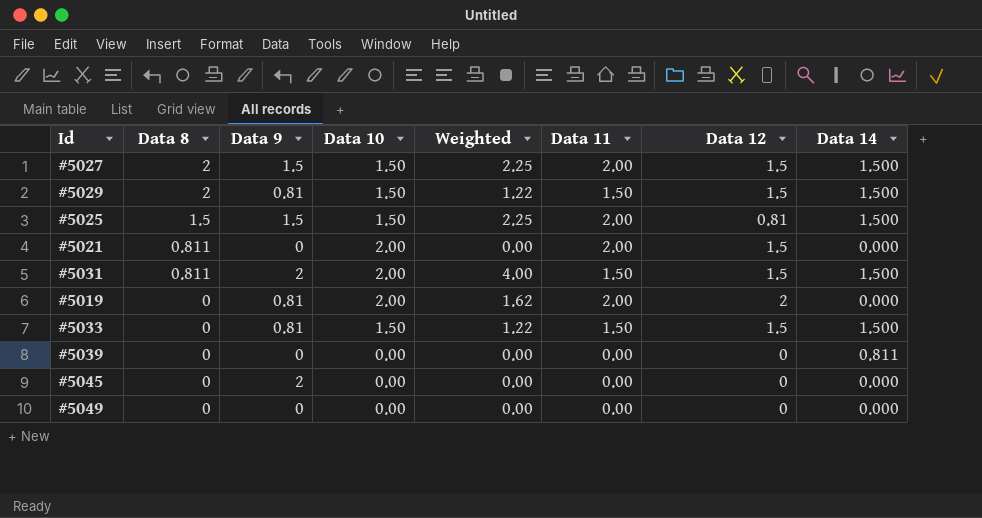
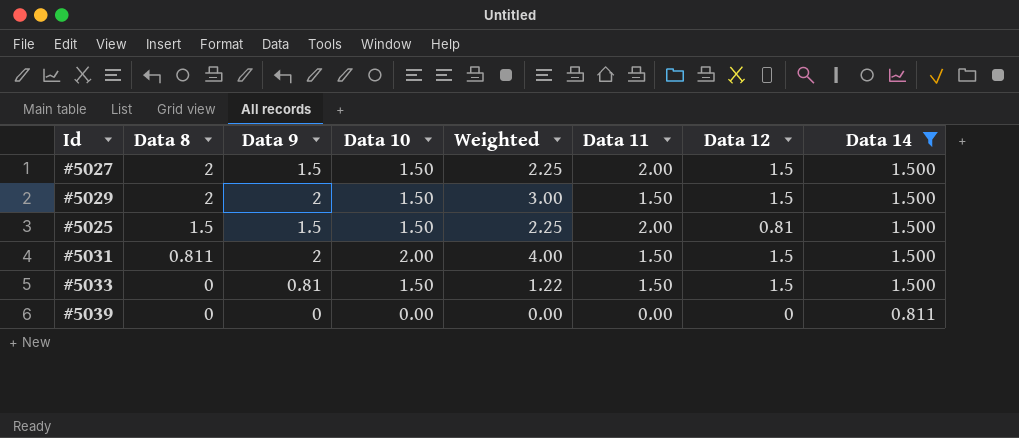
filter: none -> Data 14 != 0.000
#5029 | Data 9: 0.81 -> 2
#5029 | Weighted: 1.22 -> 3.00

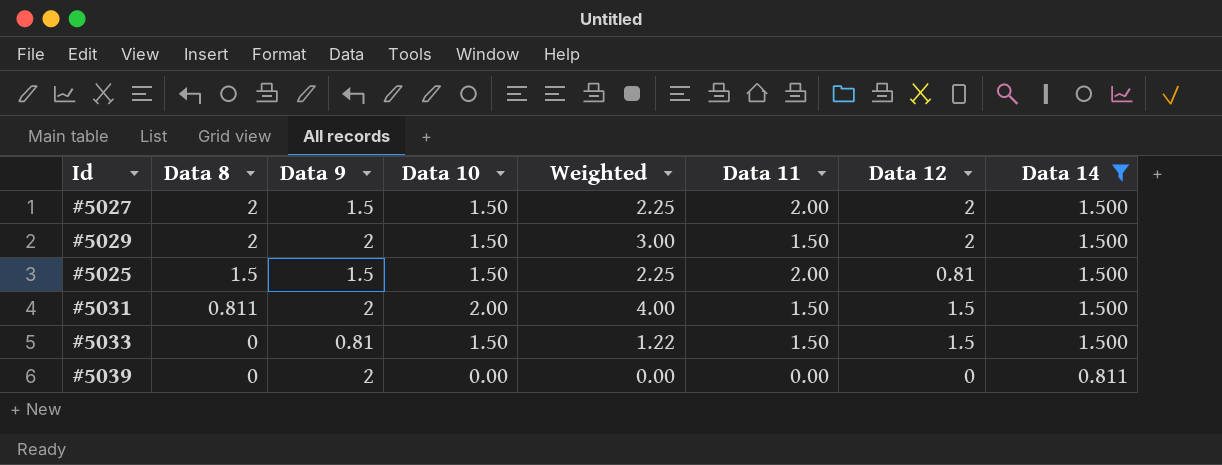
#5027 | Data 12: 1.5 -> 2
#5029 | Data 12: 1.5 -> 2
#5039 | Data 9: 0 -> 2

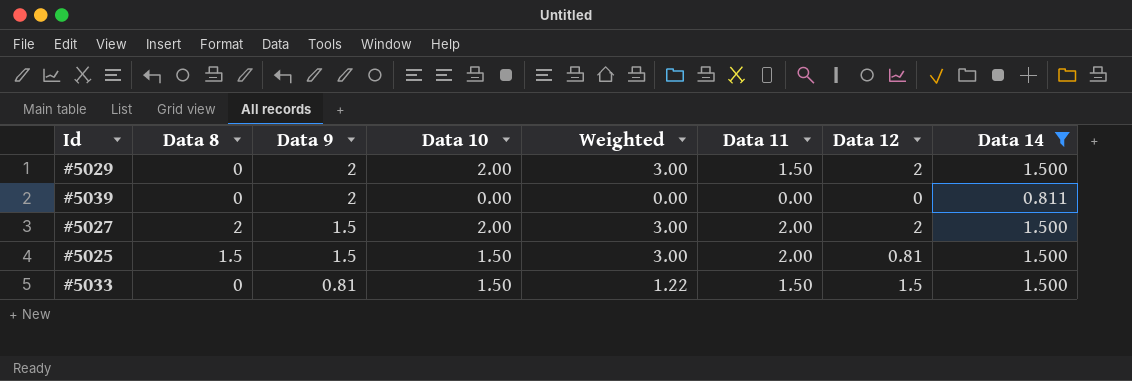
row order: Data 8 descending -> Data 9 descending
column Weighted | formula: [Data 9] * [Data 10] -> [Data 9] * [Data 11]
row #5031: 0.811 | 2 | 2.00 | 4.00 | 1.50 | 1.5 | 1.500 -> none
#5029 | Data 8: 2 -> 0
#5029 | Data 10: 1.50 -> 2.00
#5027 | Data 10: 1.50 -> 2.00

